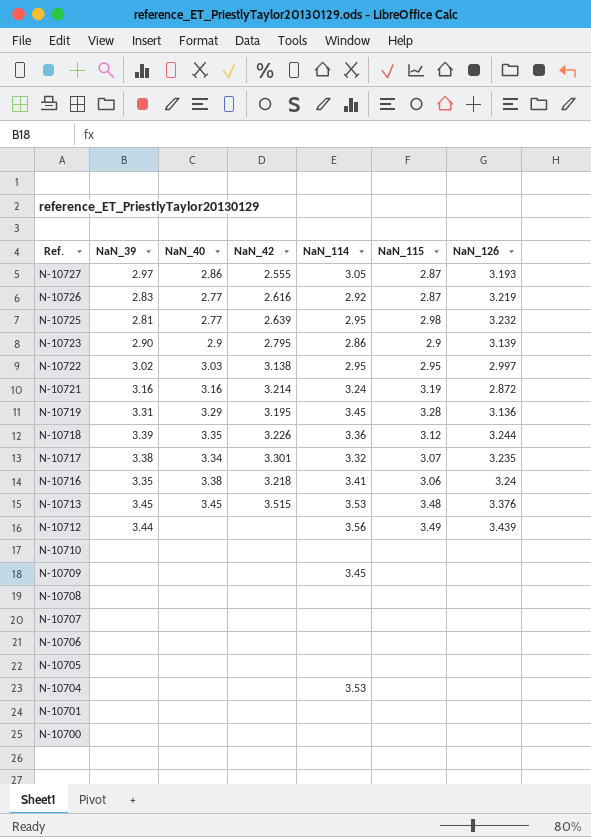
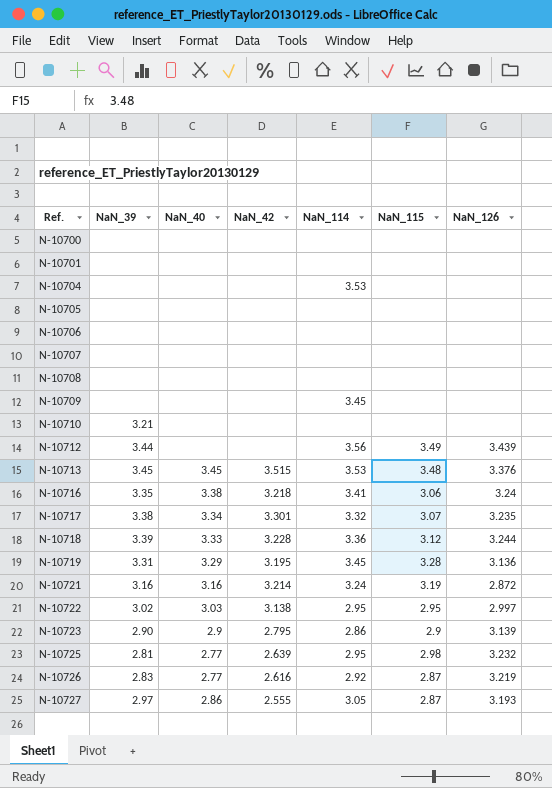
row order: Ref. descending -> Ref. ascending
N-10710 | NaN_39: none -> 3.21
N-10718 | NaN_40: 3.35 -> 3.33
N-10718 | NaN_42: 3.226 -> 3.228

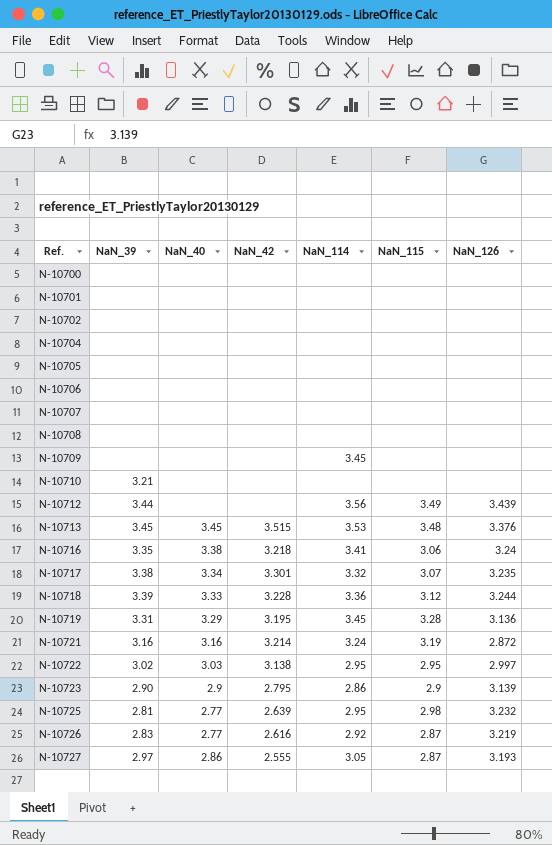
row N-10702: none -> none | none | none | none | none | none
N-10704 | NaN_114: 3.53 -> none

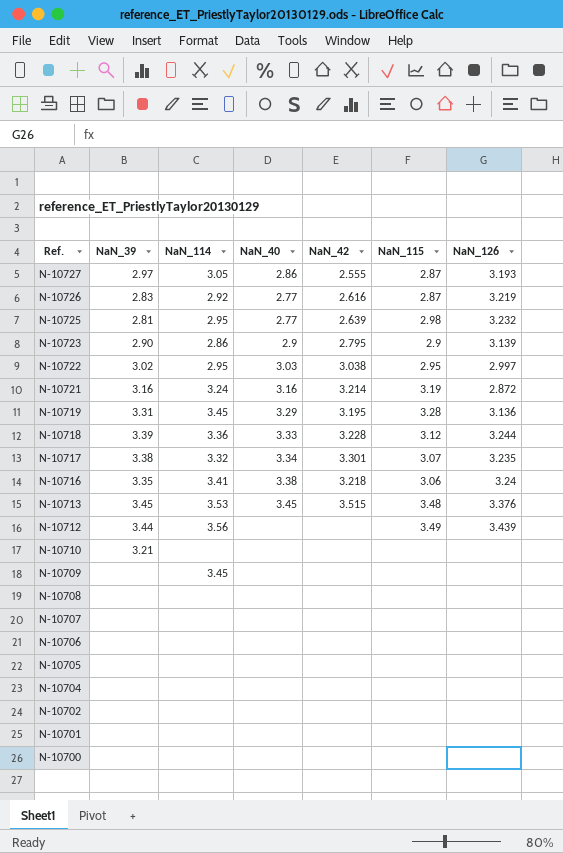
row order: Ref. ascending -> Ref. descending
column NaN_114 | position: 5 -> 3
N-10722 | NaN_42: 3.138 -> 3.038

